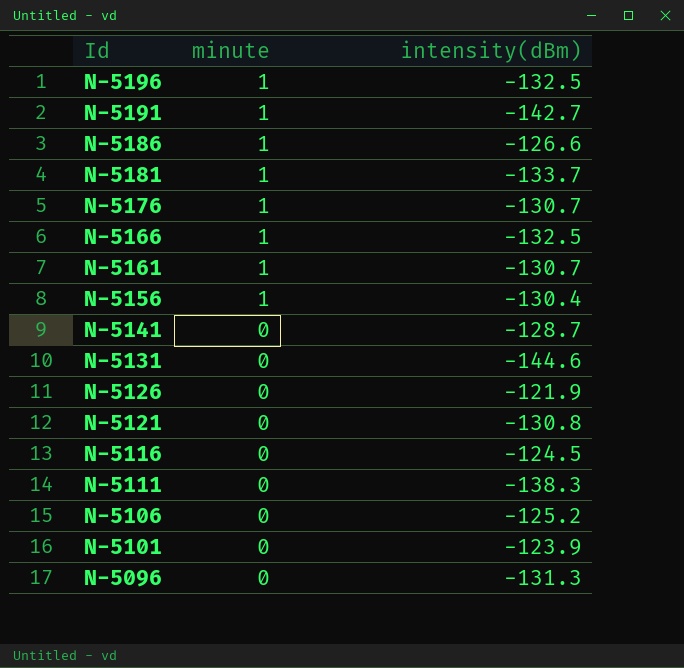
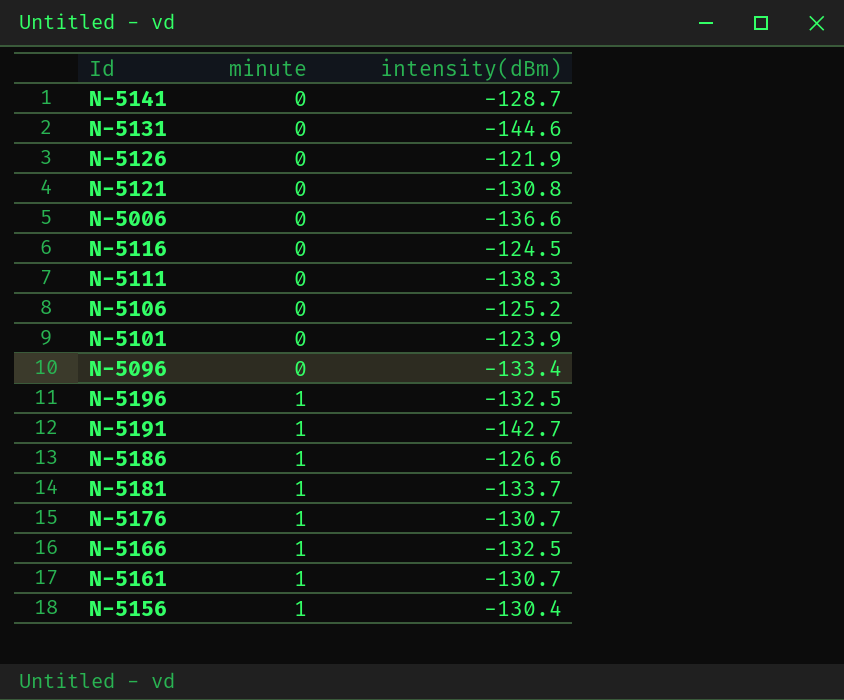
row order: Id descending -> minute ascending
row N-5006: none -> 0 | -136.6
N-5096 | intensity(dBm): -131.3 -> -133.4

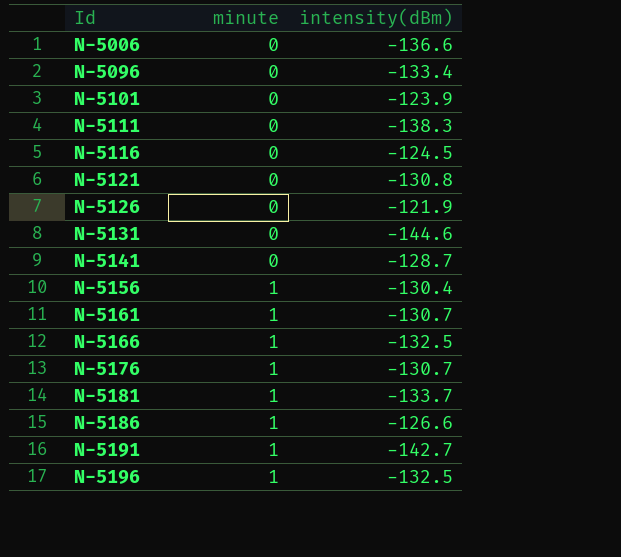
row order: minute ascending -> Id ascending
row N-5106: 0 | -125.2 -> none

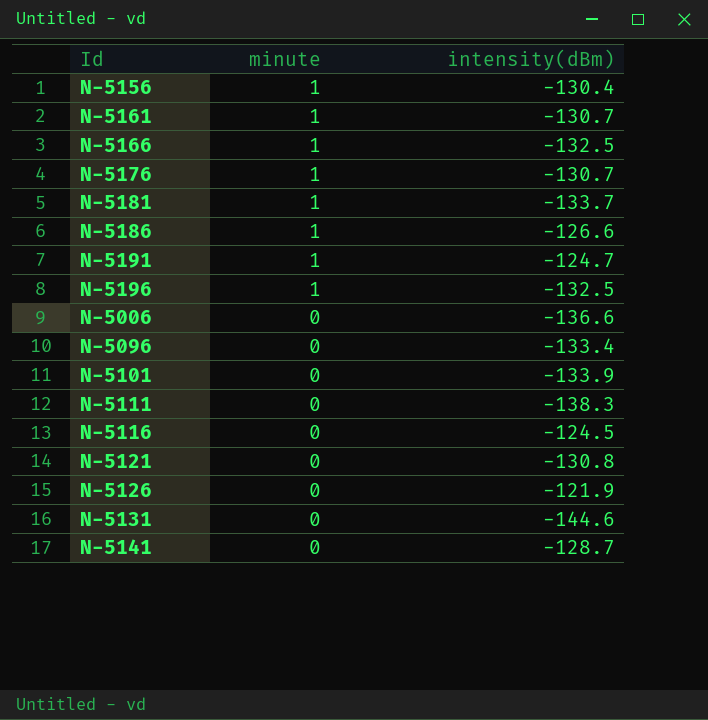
row order: Id ascending -> minute descending
N-5191 | intensity(dBm): -142.7 -> -124.7
N-5101 | intensity(dBm): -123.9 -> -133.9

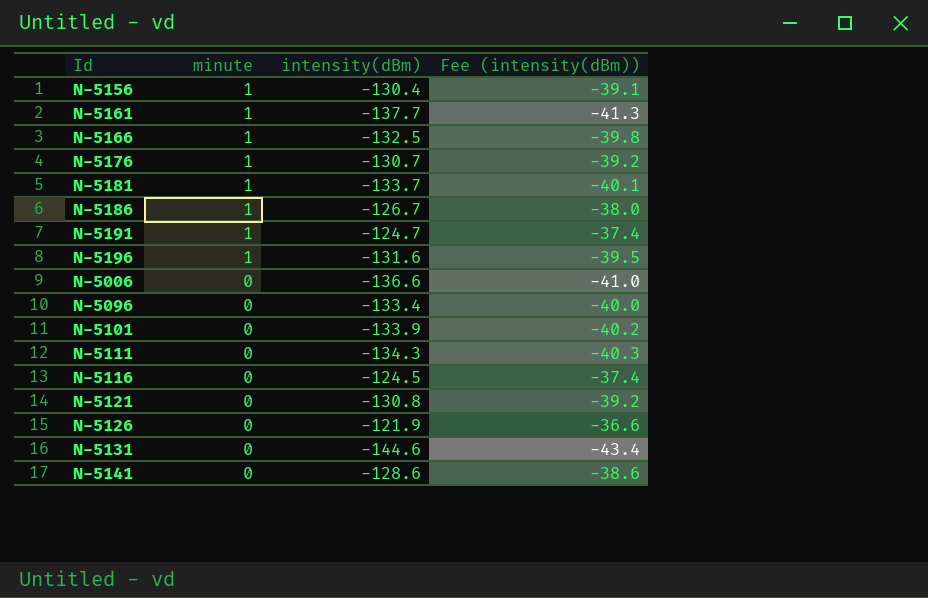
column Fee (intensity(dBm)) | formula: none -> [intensity(dBm)] * 0.3
N-5161 | intensity(dBm): -130.7 -> -137.7
N-5186 | intensity(dBm): -126.6 -> -126.7
N-5196 | intensity(dBm): -132.5 -> -131.6
N-5111 | intensity(dBm): -138.3 -> -134.3
N-5141 | intensity(dBm): -128.7 -> -128.6

